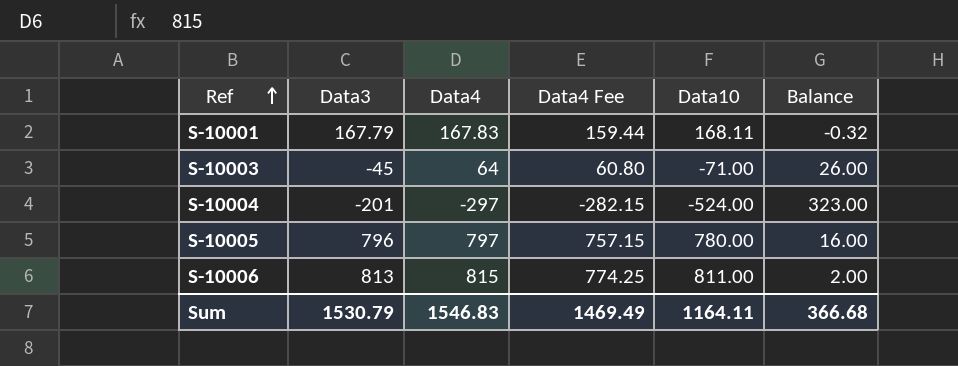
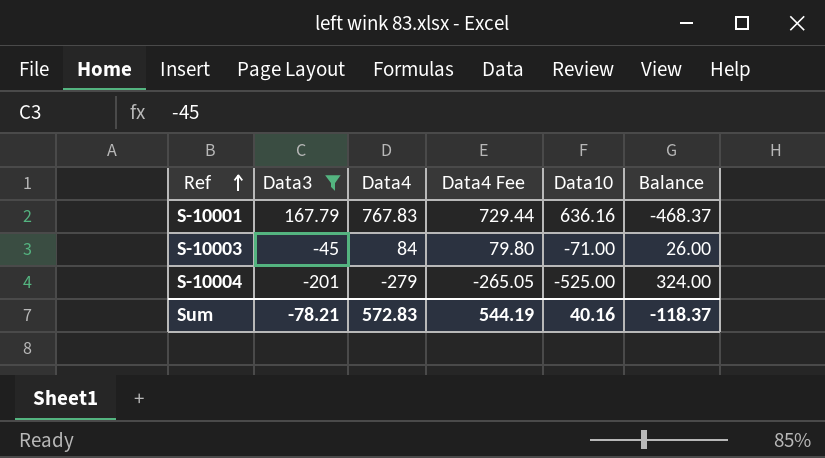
filter: none -> Data3 <= 167.79
S-10001 | Data4: 167.83 -> 767.83
S-10001 | Data4 Fee: 159.44 -> 729.44
S-10001 | Data10: 168.11 -> 636.16
S-10001 | Balance: -0.32 -> -468.37
S-10003 | Data4: 64 -> 84
S-10003 | Data4 Fee: 60.80 -> 79.80
S-10004 | Data4: -297 -> -279
S-10004 | Data4 Fee: -282.15 -> -265.05
S-10004 | Data10: -524.00 -> -525.00
S-10004 | Balance: 323.00 -> 324.00
Sum | Data3: 1530.79 -> -78.21
Sum | Data4: 1546.83 -> 572.83
Sum | Data4 Fee: 1469.49 -> 544.19
Sum | Data10: 1164.11 -> 40.16
Sum | Balance: 366.68 -> -118.37

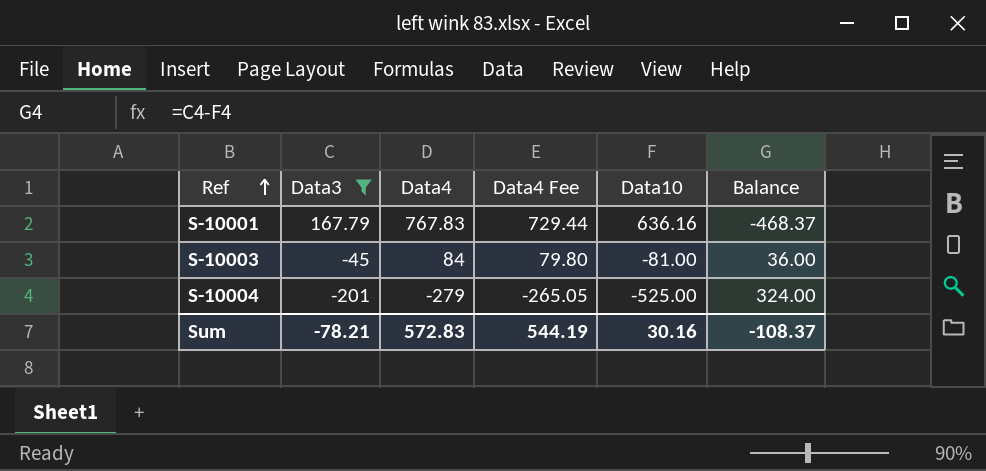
S-10003 | Data10: -71.00 -> -81.00
S-10003 | Balance: 26.00 -> 36.00
Sum | Data10: 40.16 -> 30.16
Sum | Balance: -118.37 -> -108.37

